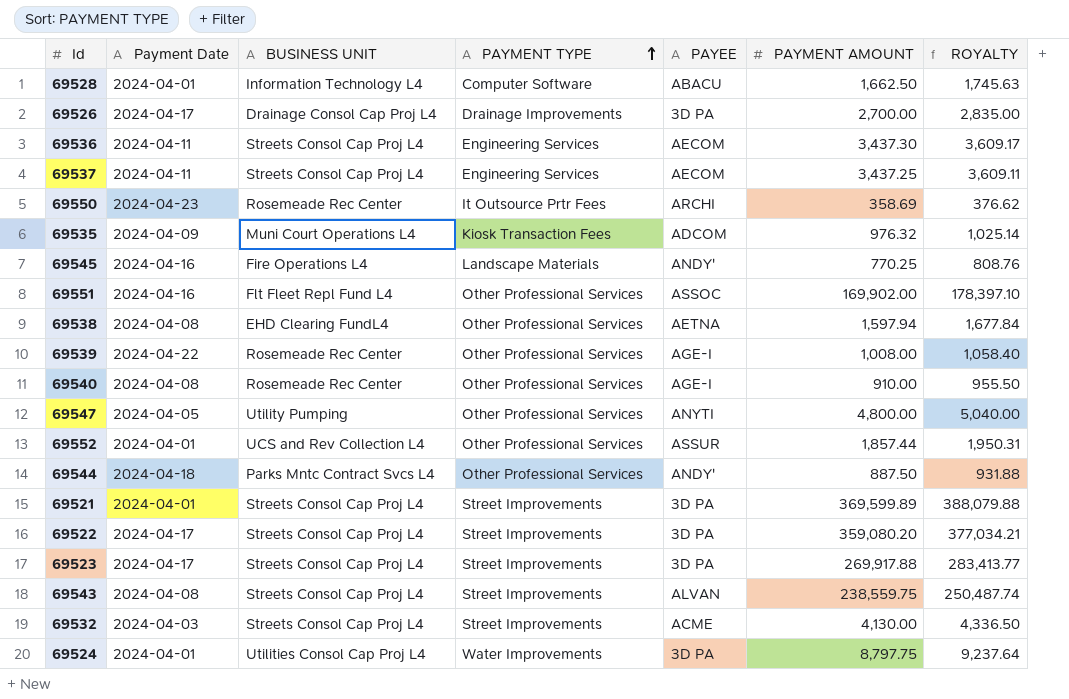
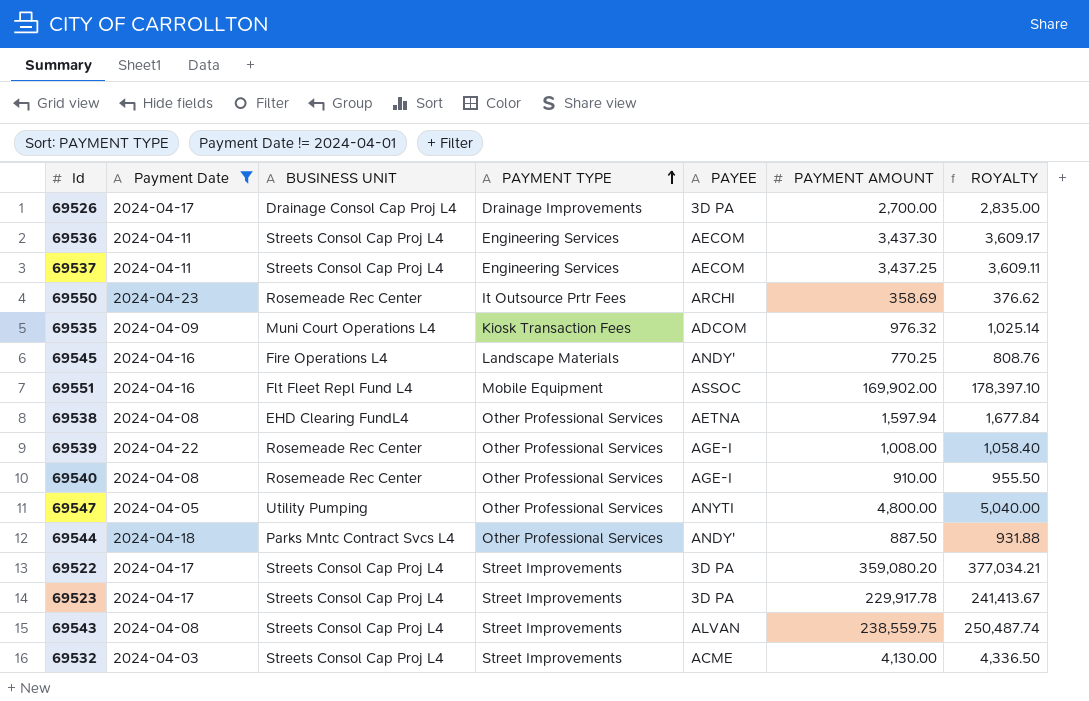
filter: none -> Payment Date != 2024-04-01
69551 | PAYMENT TYPE: Other Professional Services -> Mobile Equipment
69523 | PAYMENT AMOUNT: 269,917.88 -> 229,917.78
69523 | ROYALTY: 283,413.77 -> 241,413.67

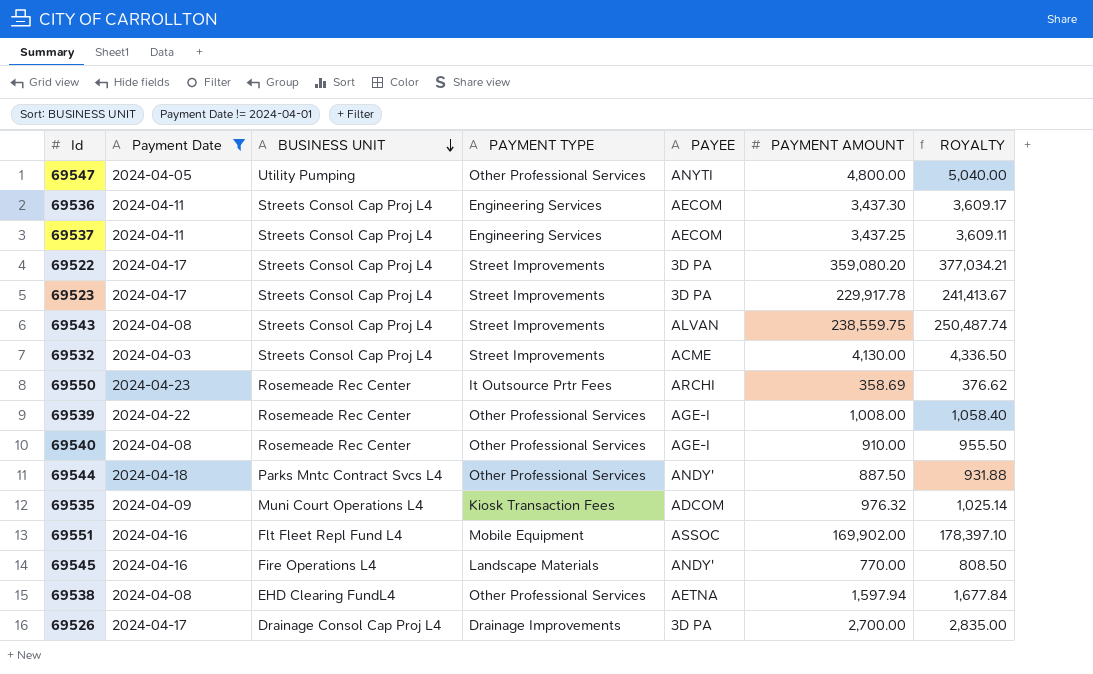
row order: PAYMENT TYPE ascending -> BUSINESS UNIT descending
69545 | PAYMENT AMOUNT: 770.25 -> 770.00
69545 | ROYALTY: 808.76 -> 808.50

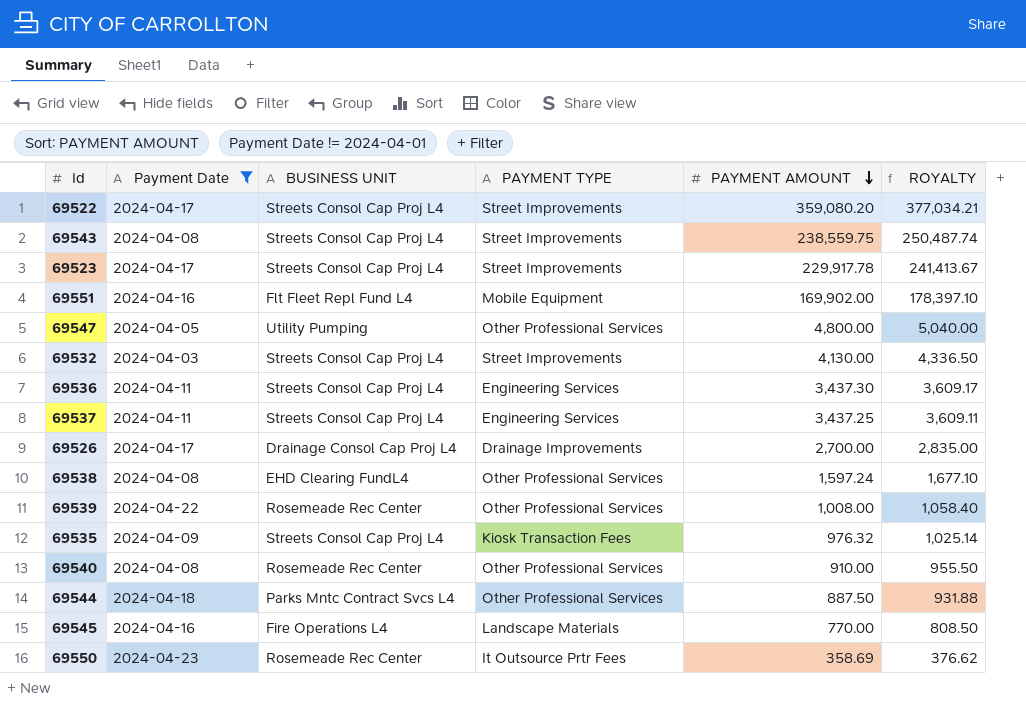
row order: BUSINESS UNIT descending -> PAYMENT AMOUNT descending
column PAYEE | position: 5 -> none
69538 | PAYMENT AMOUNT: 1,597.94 -> 1,597.24
69538 | ROYALTY: 1,677.84 -> 1,677.10
69535 | BUSINESS UNIT: Muni Court Operations L4 -> Streets Consol Cap Proj L4

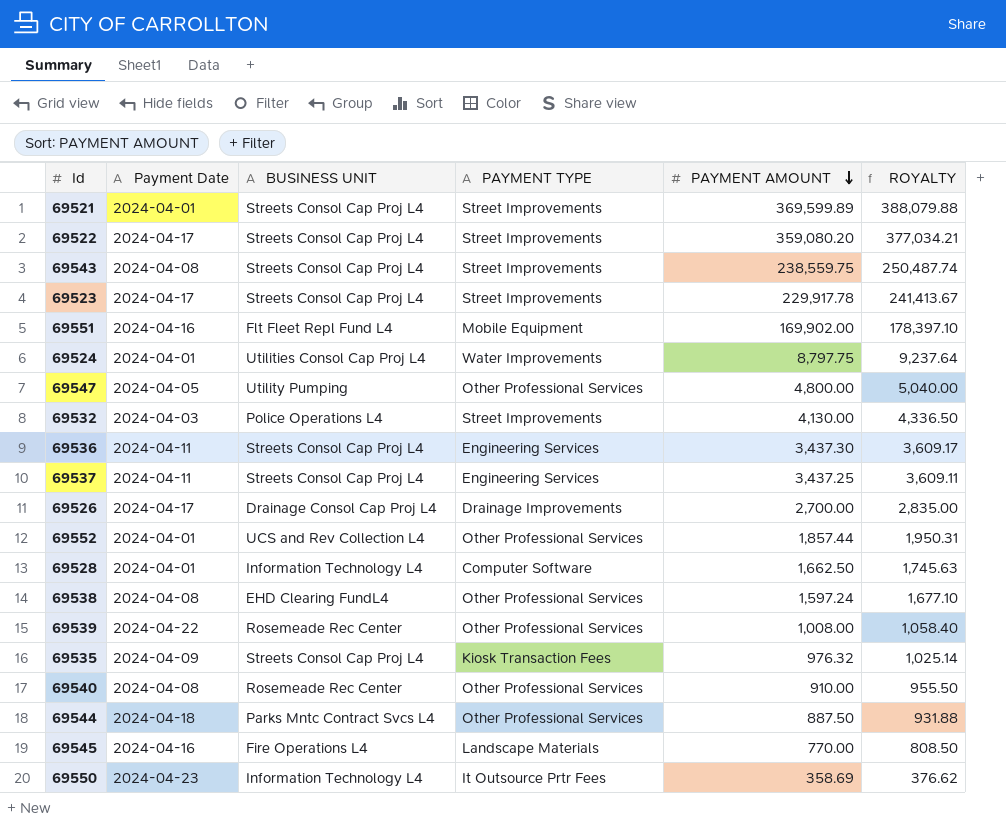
filter: Payment Date != 2024-04-01 -> none
69532 | BUSINESS UNIT: Streets Consol Cap Proj L4 -> Police Operations L4
69550 | BUSINESS UNIT: Rosemeade Rec Center -> Information Technology L4

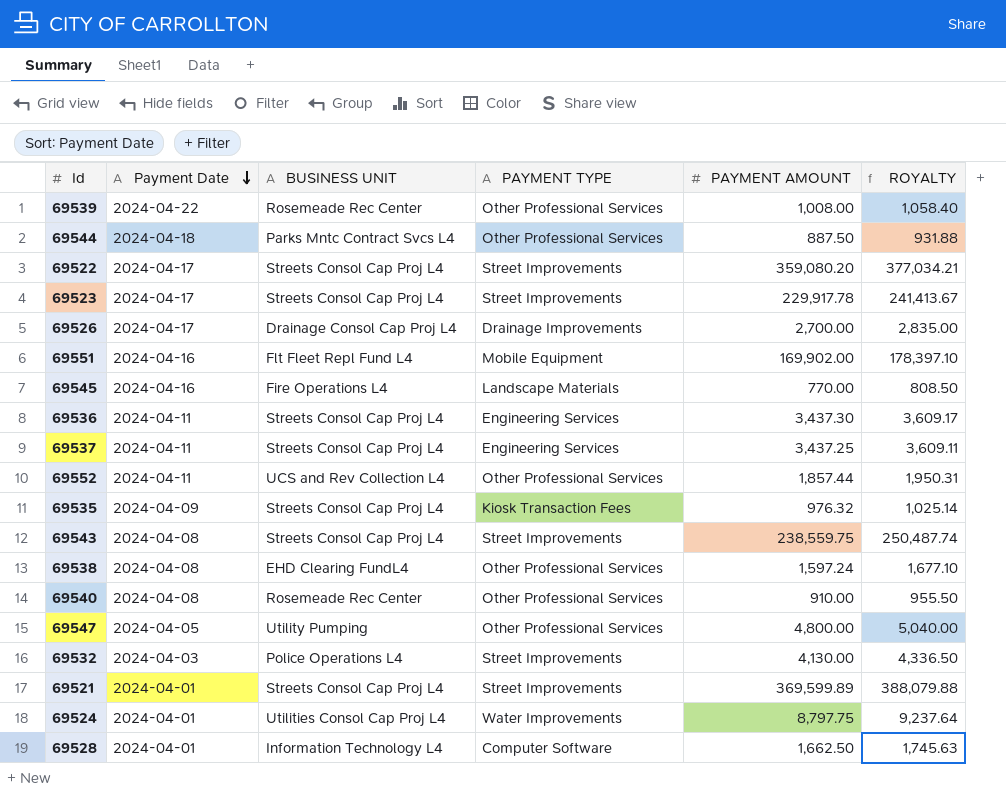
row order: PAYMENT AMOUNT descending -> Payment Date descending
row 69550: 2024-04-23 | Information Technology L4 | It Outsource Prtr Fees | 358.69 | 376.62 -> none
69552 | Payment Date: 2024-04-01 -> 2024-04-11

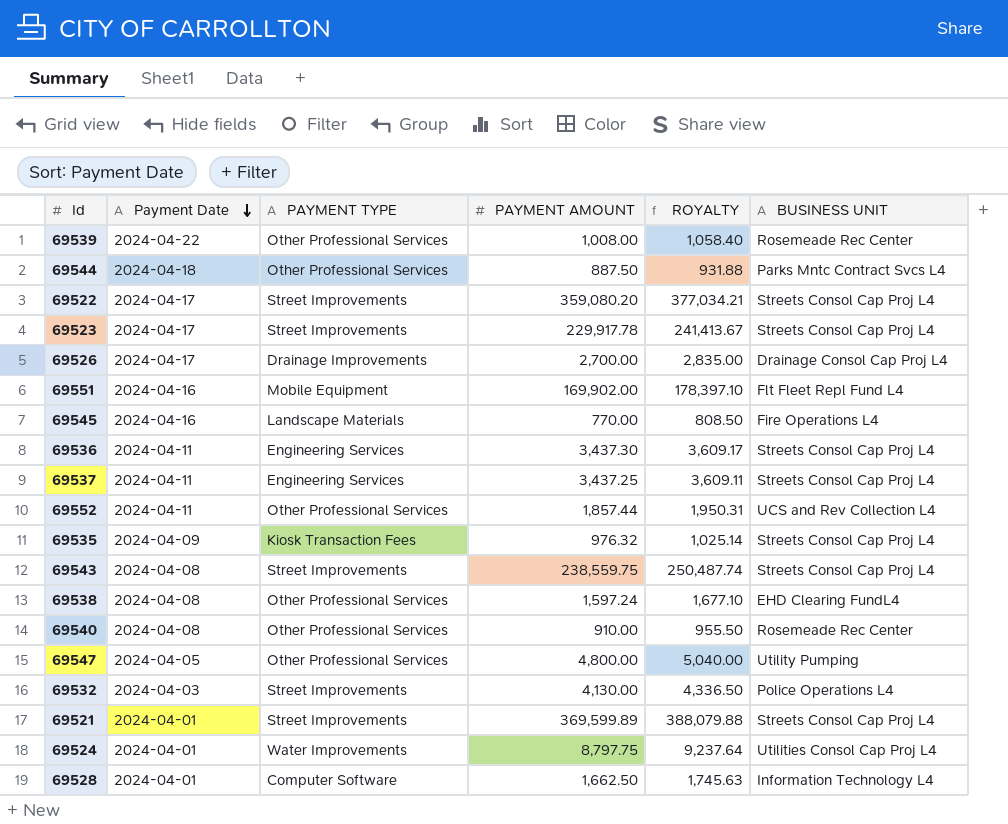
column BUSINESS UNIT | position: 3 -> 6

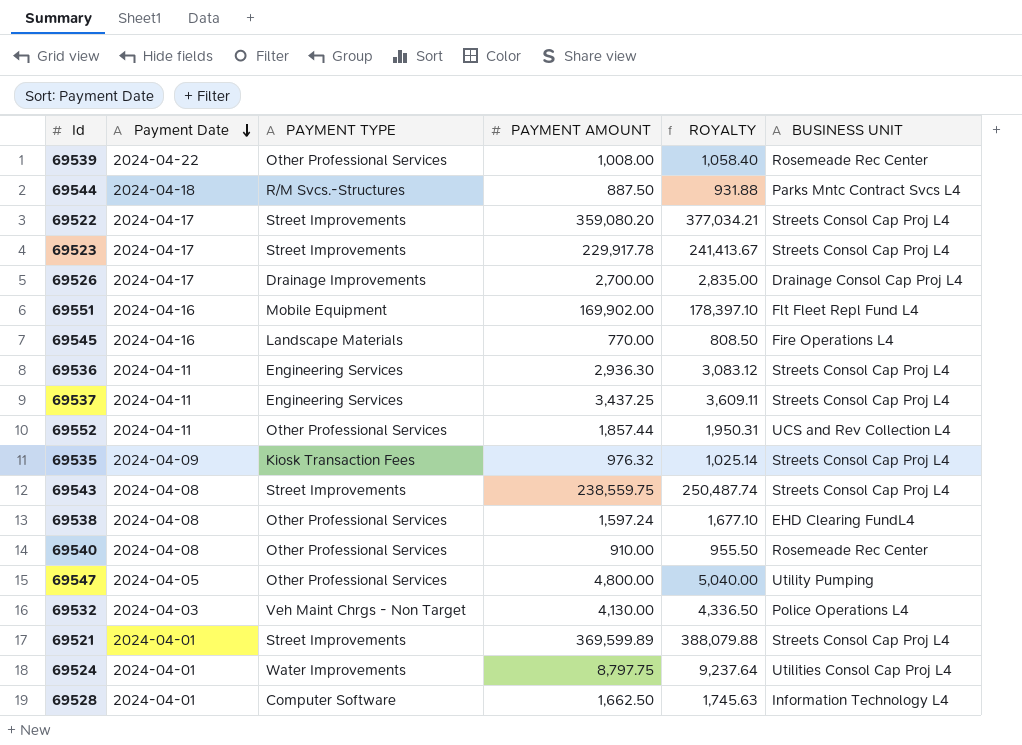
69544 | PAYMENT TYPE: Other Professional Services -> R/M Svcs.-Structures
69536 | PAYMENT AMOUNT: 3,437.30 -> 2,936.30
69536 | ROYALTY: 3,609.17 -> 3,083.12
69532 | PAYMENT TYPE: Street Improvements -> Veh Maint Chrgs - Non Target

